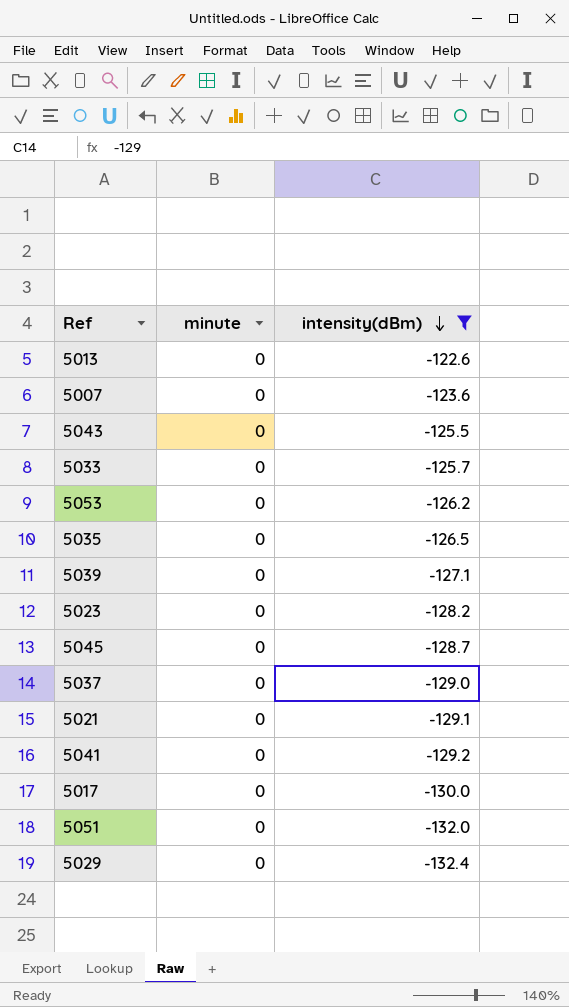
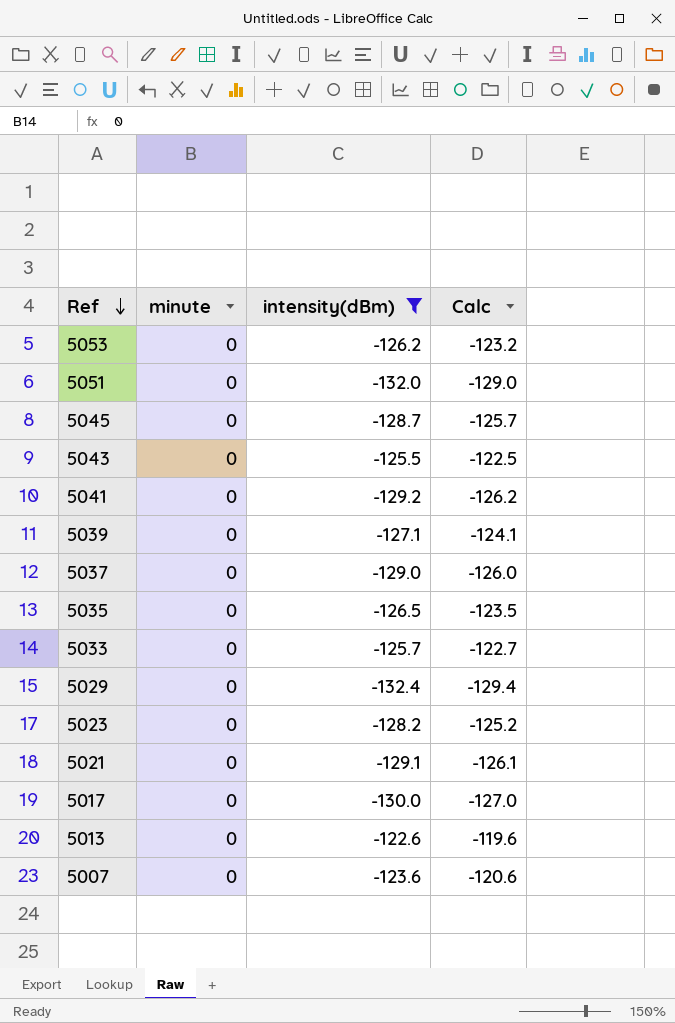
row order: intensity(dBm) descending -> Ref descending
column Calc | formula: none -> [intensity(dBm)] + 3

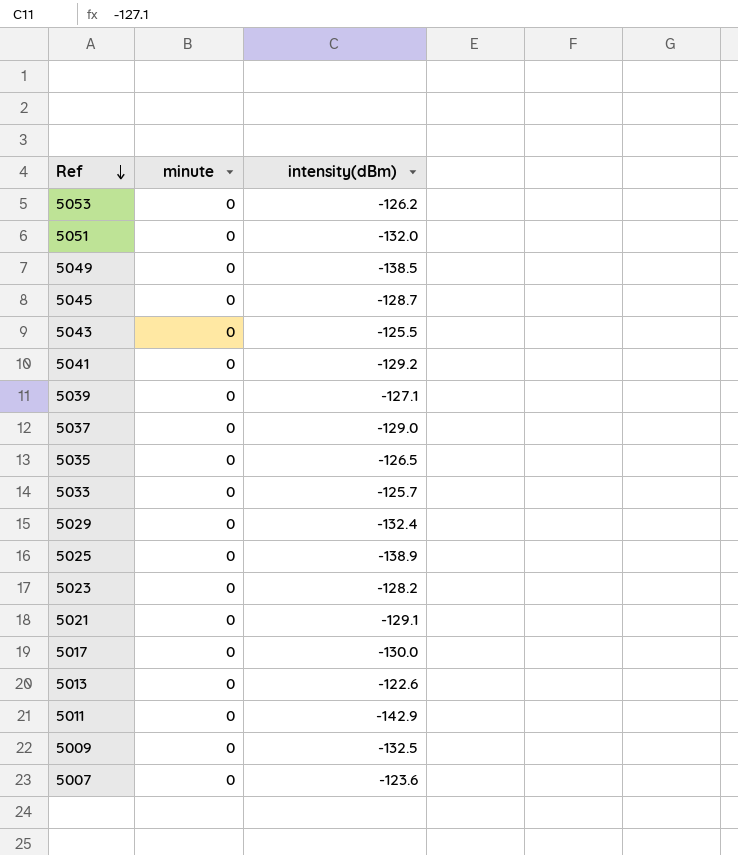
filter: intensity(dBm) >= -132.4 -> none
column Calc | formula: [intensity(dBm)] + 3 -> none

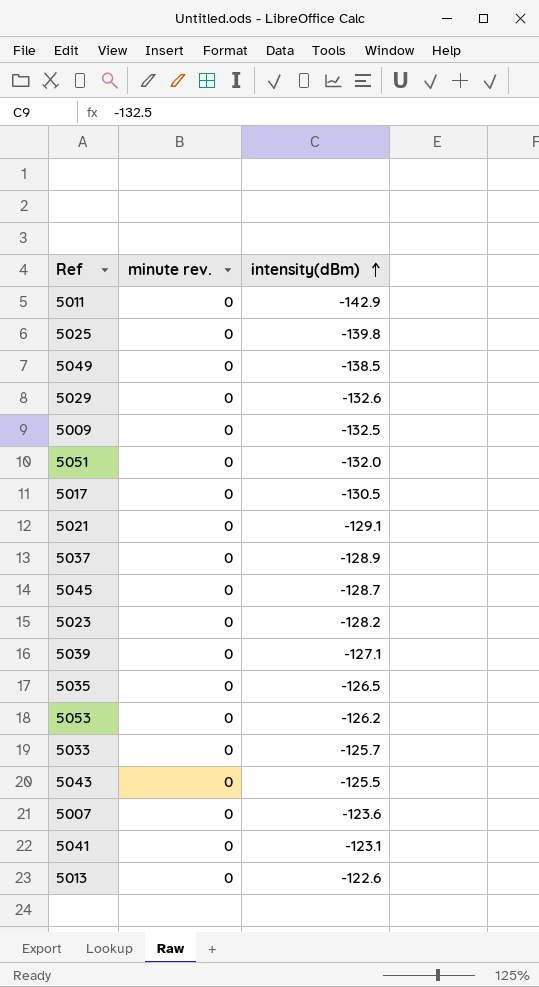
row order: Ref descending -> intensity(dBm) ascending
column name: minute -> minute rev.
5025 | intensity(dBm): -138.9 -> -139.8
5029 | intensity(dBm): -132.4 -> -132.6
5017 | intensity(dBm): -130.0 -> -130.5
5037 | intensity(dBm): -129.0 -> -128.9
5041 | intensity(dBm): -129.2 -> -123.1

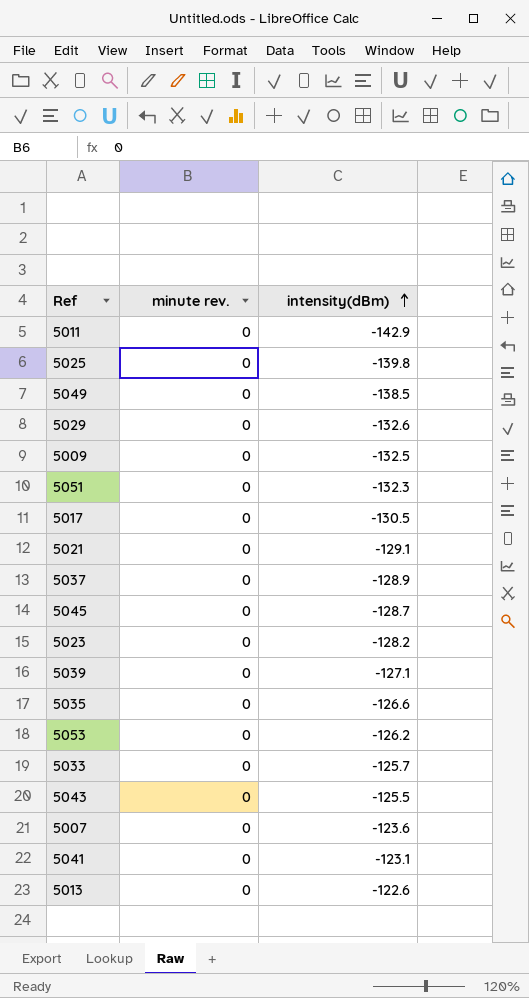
5051 | intensity(dBm): -132.0 -> -132.3
5035 | intensity(dBm): -126.5 -> -126.6

